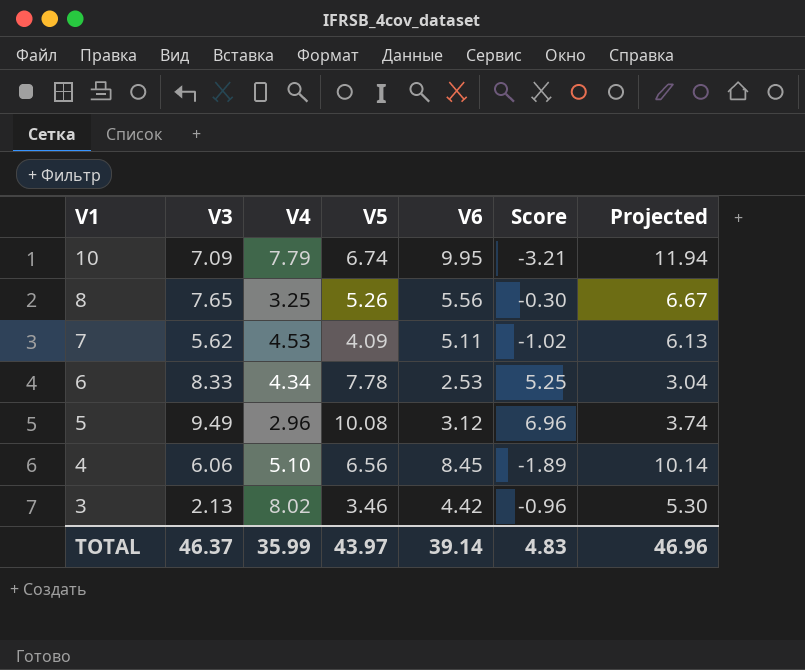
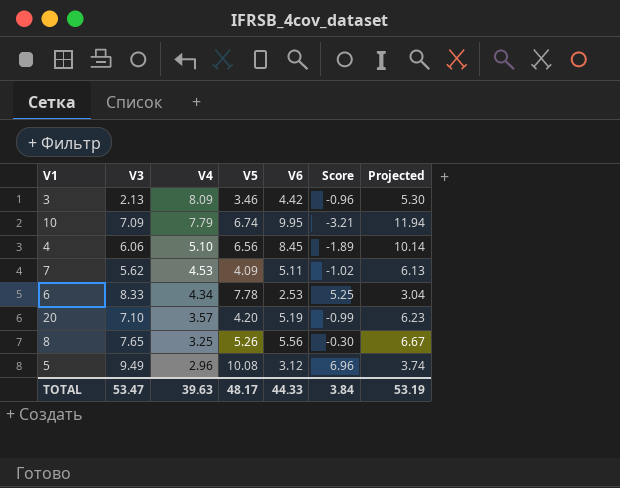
row order: V1 descending -> V4 descending
3 | V4: 8.02 -> 8.09
row 20: none -> 7.10 | 3.57 | 4.20 | 5.19 | -0.99 | 6.23
TOTAL | V3: 46.37 -> 53.47
TOTAL | V4: 35.99 -> 39.63
TOTAL | V5: 43.97 -> 48.17
TOTAL | V6: 39.14 -> 44.33
TOTAL | Score: 4.83 -> 3.84
TOTAL | Projected: 46.96 -> 53.19

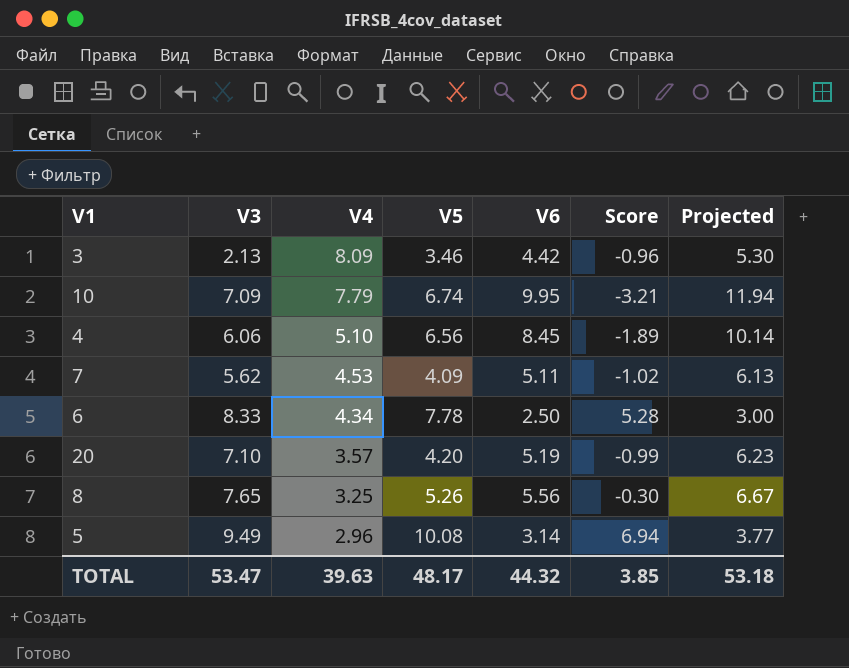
6 | V6: 2.53 -> 2.50
6 | Score: 5.25 -> 5.28
6 | Projected: 3.04 -> 3.00
5 | V6: 3.12 -> 3.14
5 | Score: 6.96 -> 6.94
5 | Projected: 3.74 -> 3.77
TOTAL | V6: 44.33 -> 44.32
TOTAL | Score: 3.84 -> 3.85
TOTAL | Projected: 53.19 -> 53.18

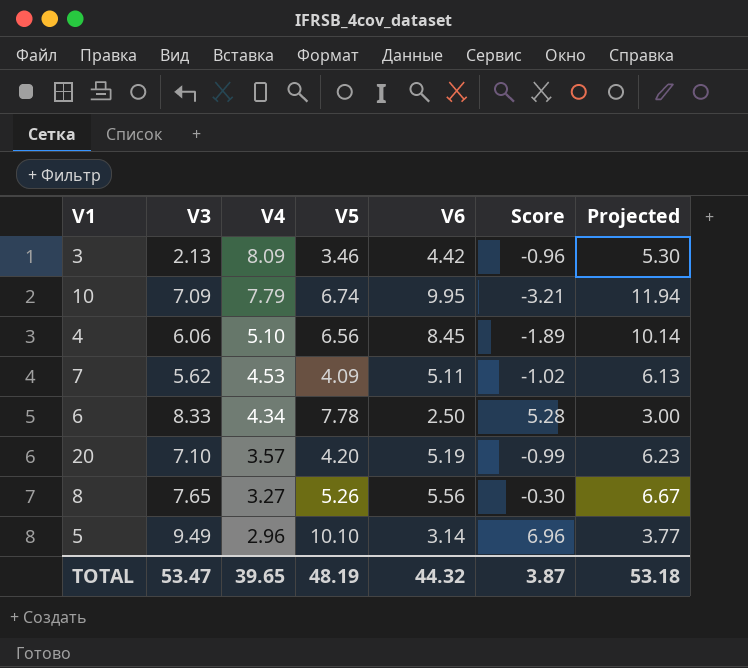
8 | V4: 3.25 -> 3.27
5 | V5: 10.08 -> 10.10
5 | Score: 6.94 -> 6.96
TOTAL | V4: 39.63 -> 39.65
TOTAL | V5: 48.17 -> 48.19
TOTAL | Score: 3.85 -> 3.87

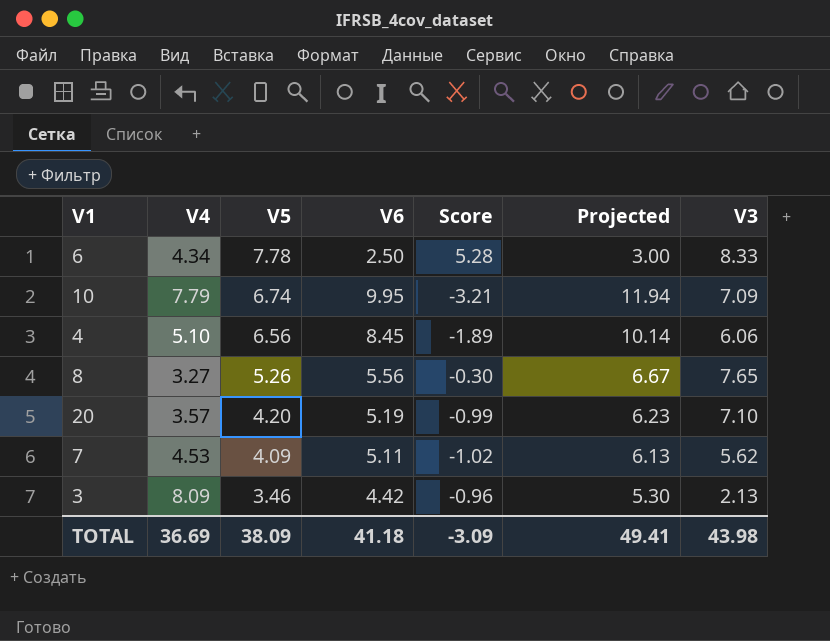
row order: V4 descending -> V5 descending
column V3 | position: 2 -> 7
row 5: 9.49 | 2.96 | 10.10 | 3.14 | 6.96 | 3.77 -> none
TOTAL | V4: 39.65 -> 36.69
TOTAL | V5: 48.19 -> 38.09
TOTAL | V6: 44.32 -> 41.18
TOTAL | Score: 3.87 -> -3.09
TOTAL | Projected: 53.18 -> 49.41
TOTAL | V3: 53.47 -> 43.98

